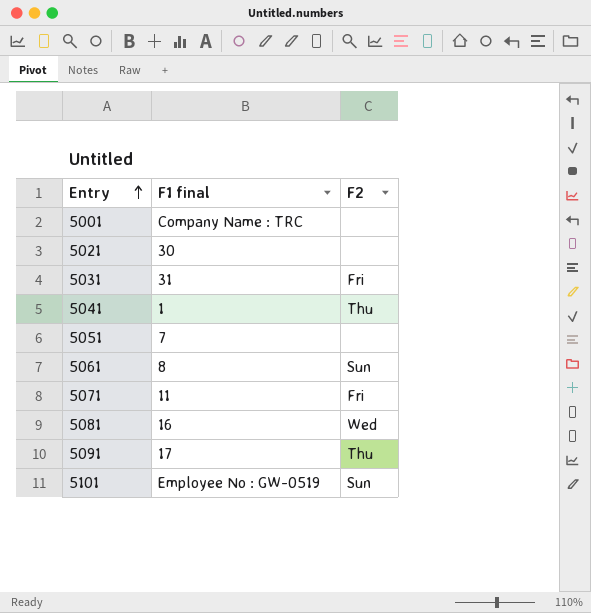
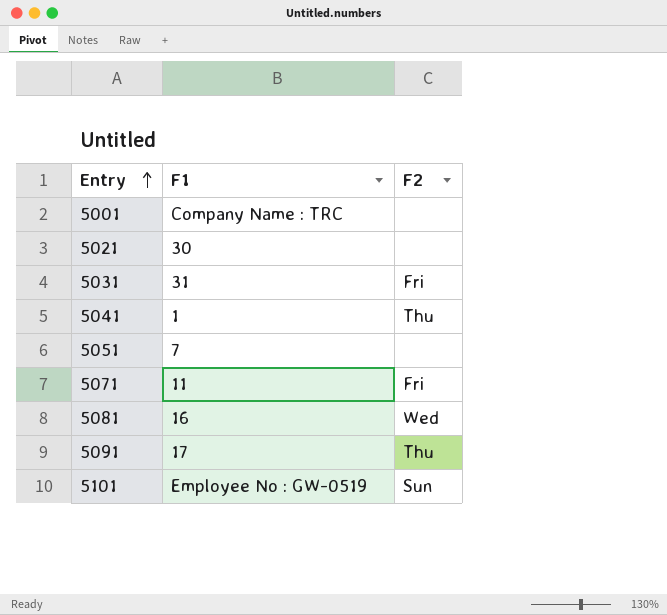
column name: F1 final -> F1
row 5061: 8 | Sun -> none

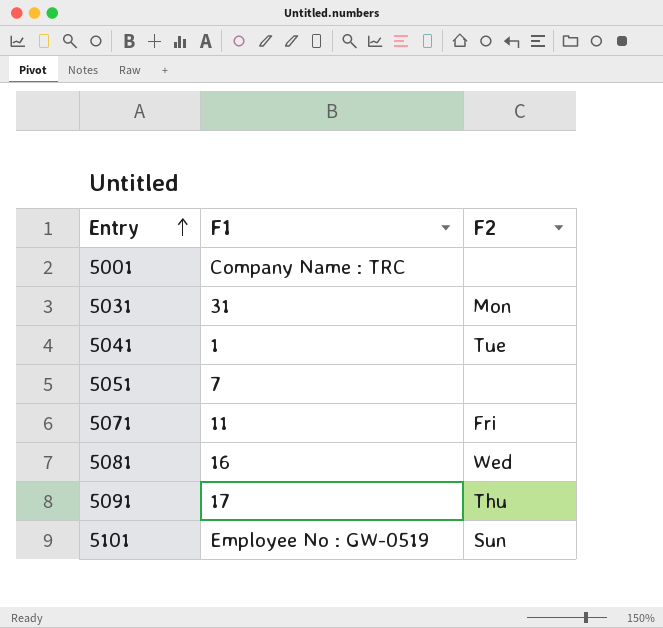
row 5021: 30 | none -> none
5031 | F2: Fri -> Mon
5041 | F2: Thu -> Tue

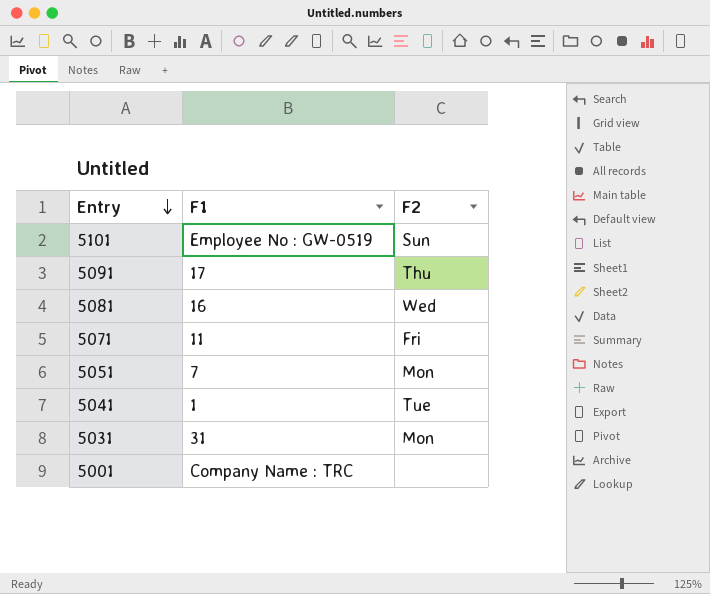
row order: Entry ascending -> Entry descending
5051 | F2: none -> Mon

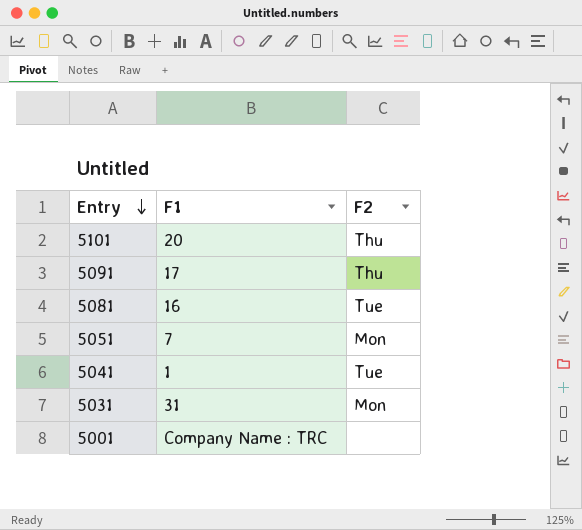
row 5071: 11 | Fri -> none
5101 | F1: Employee No : GW-0519 -> 20
5101 | F2: Sun -> Thu
5081 | F2: Wed -> Tue

